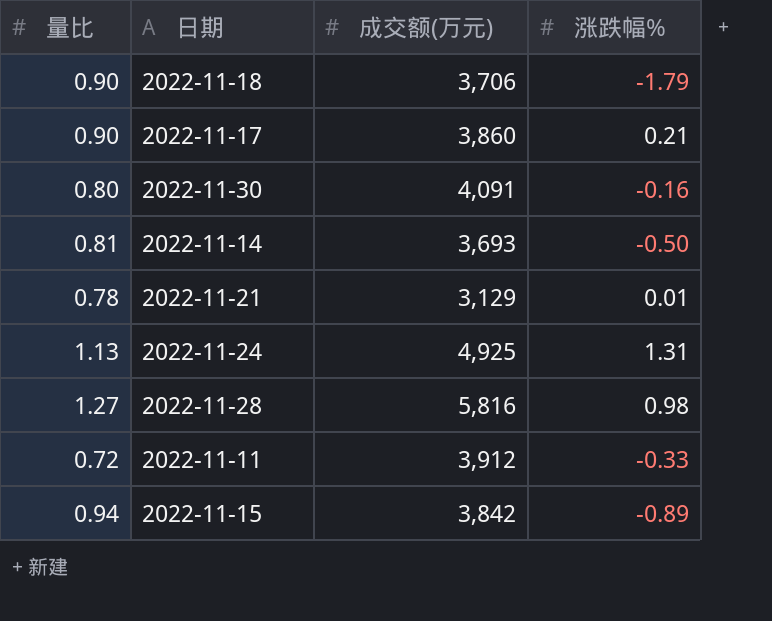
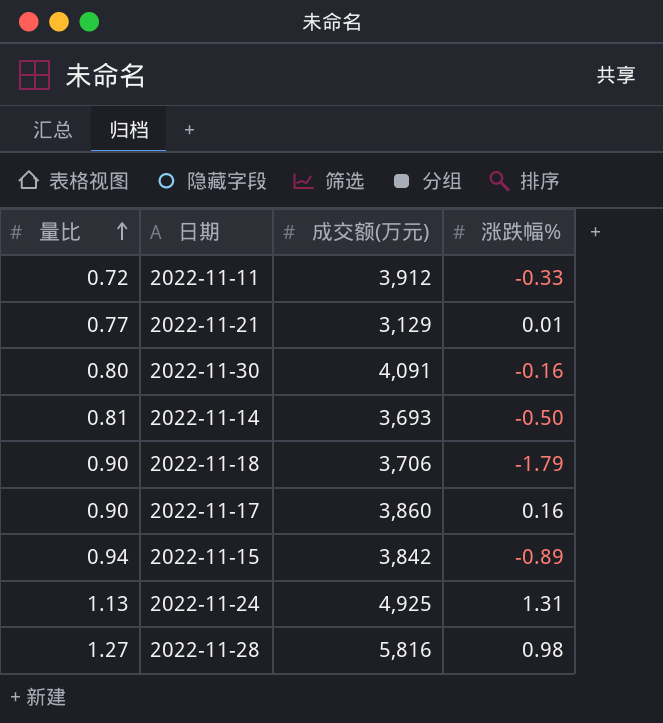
row order: none -> 量比 ascending
2022-11-21 | 量比: 0.78 -> 0.77
2022-11-17 | 涨跌幅%: 0.21 -> 0.16

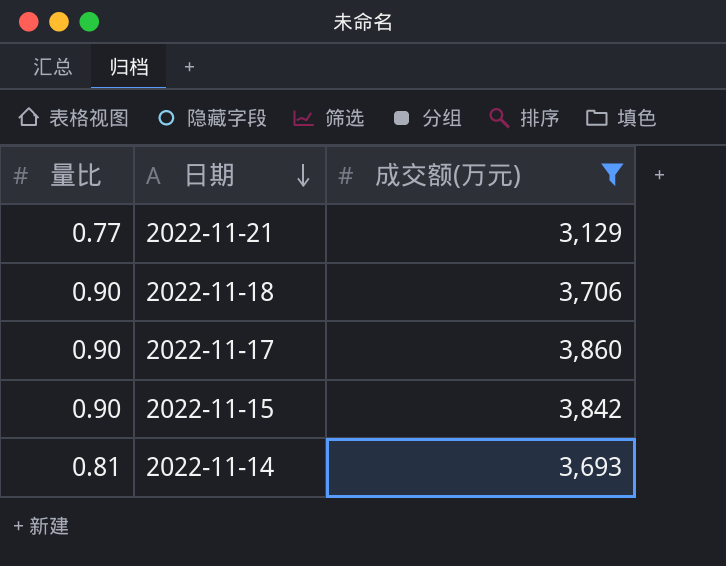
filter: none -> 成交额(万元) <= 3,860
row order: 量比 ascending -> 日期 descending
column 涨跌幅% | position: 4 -> none
2022-11-15 | 量比: 0.94 -> 0.90

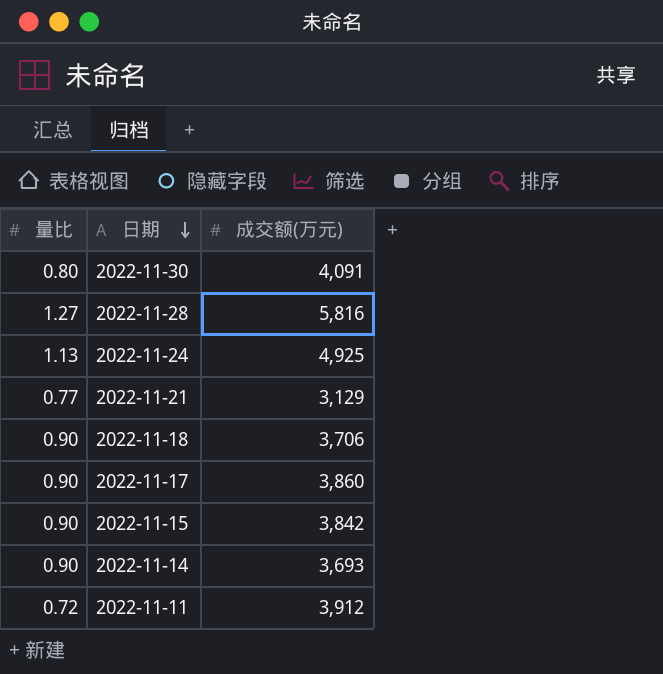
filter: 成交额(万元) <= 3,860 -> none
2022-11-14 | 量比: 0.81 -> 0.90

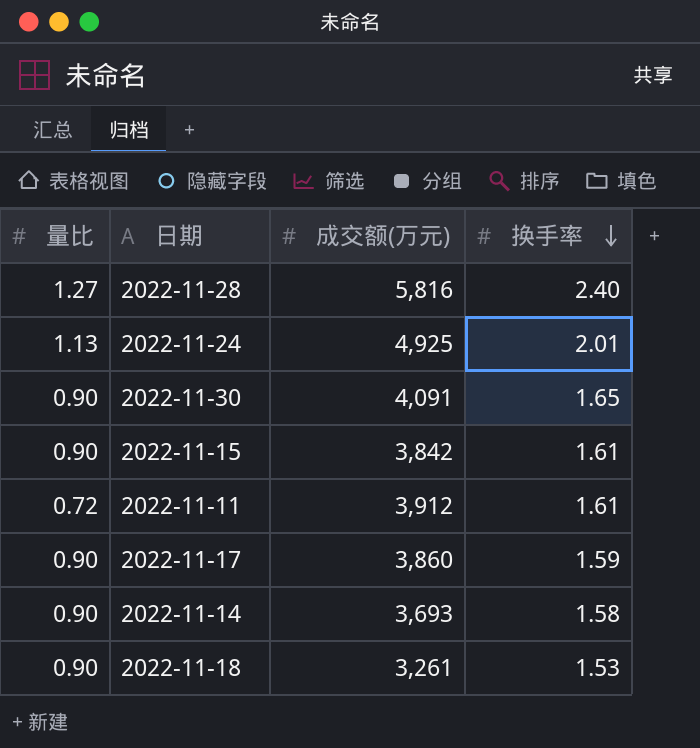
row order: 日期 descending -> 换手率 descending
column 换手率 | position: none -> 4
row 2022-11-21: 0.77 | 3,129 -> none
2022-11-30 | 量比: 0.80 -> 0.90
2022-11-18 | 成交额(万元): 3,706 -> 3,261

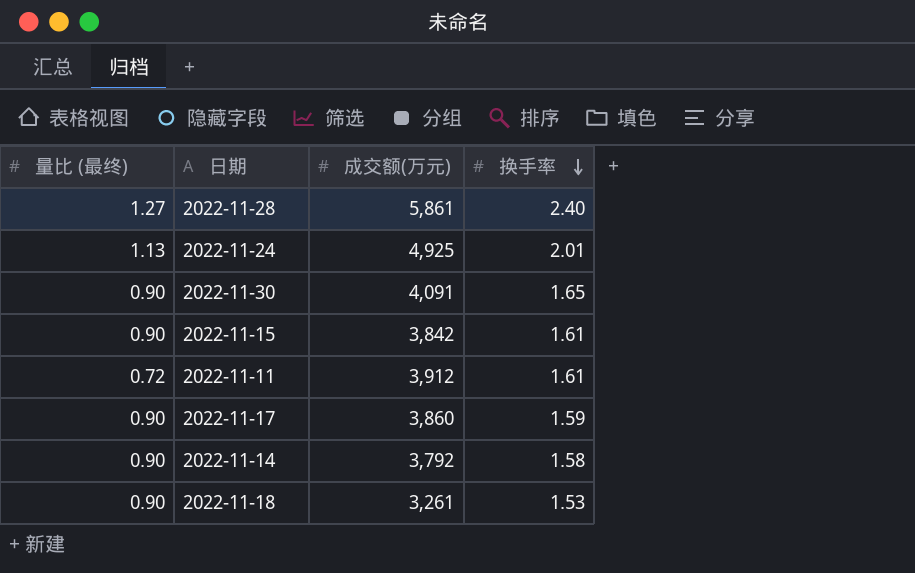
column name: 量比 -> 量比 (最终)
2022-11-28 | 成交额(万元): 5,816 -> 5,861
2022-11-14 | 成交额(万元): 3,693 -> 3,792

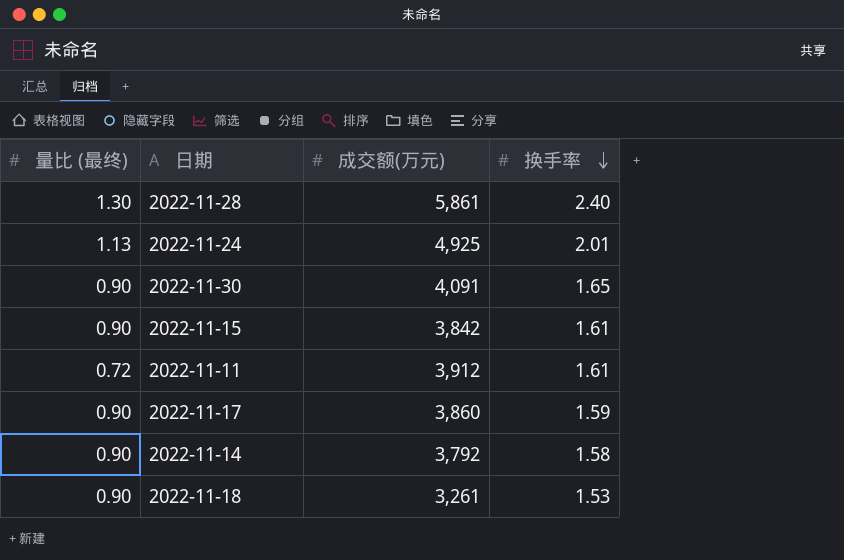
2022-11-28 | 量比 (最终): 1.27 -> 1.30

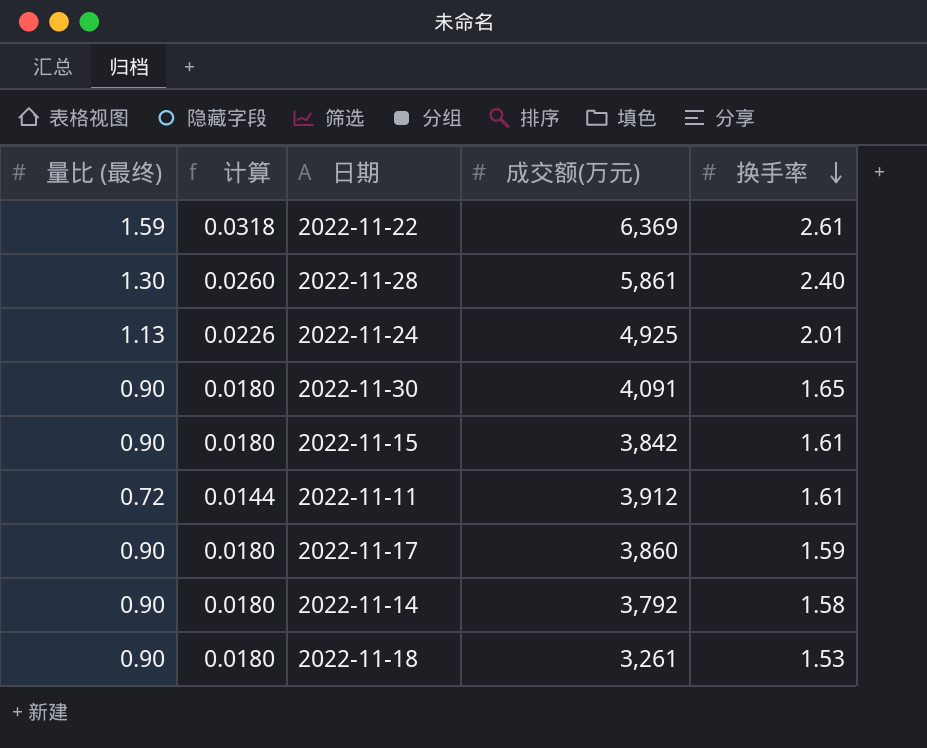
column 计算 | formula: none -> [量比 (最终)] * 0.02
row 2022-11-22: none -> 1.59 | 0.0318 | 6,369 | 2.61

